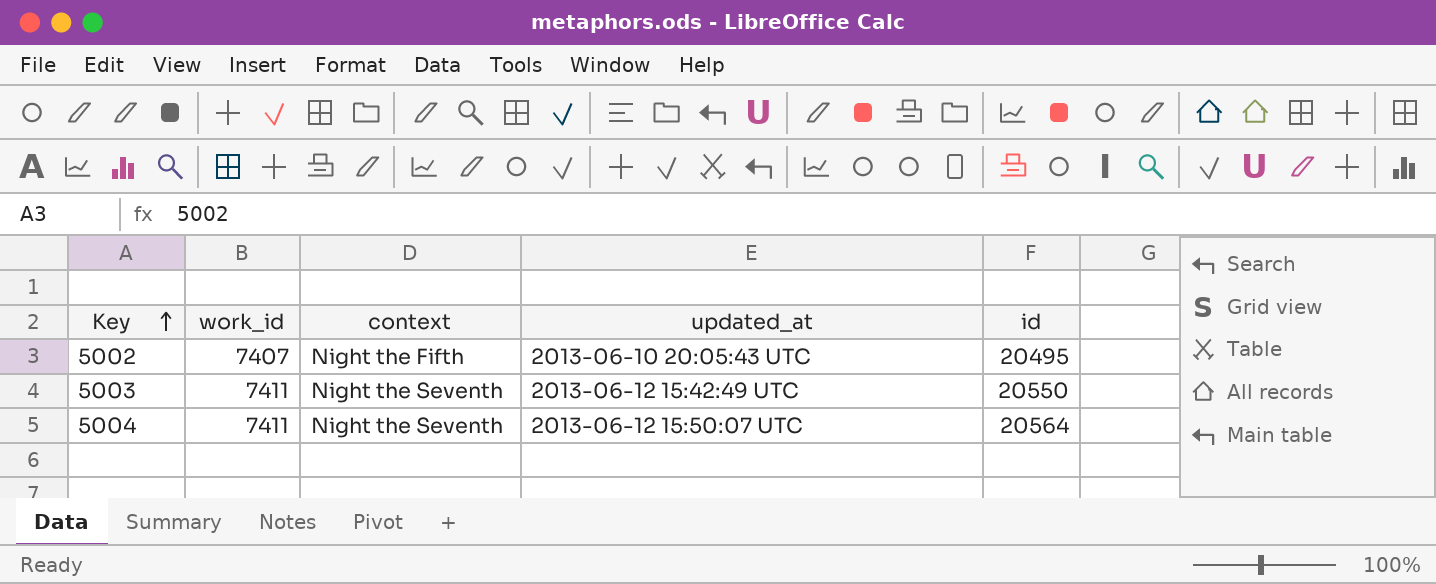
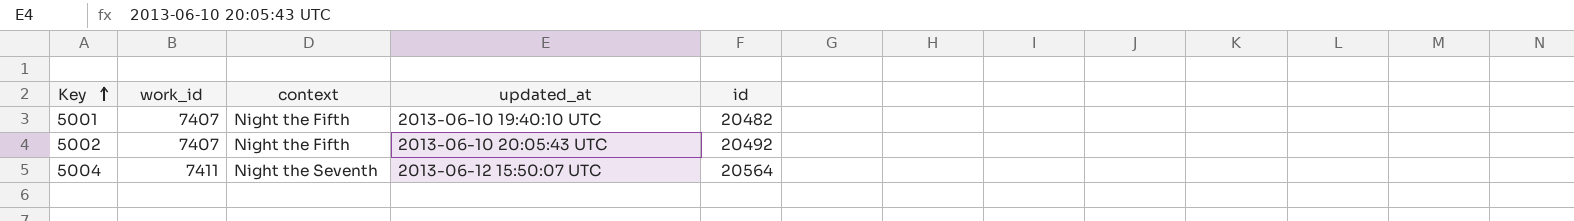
row 5003: 7411 | Night the Seventh | 2013-06-12 15:42:49 UTC | 20550 -> none
row 5001: none -> 7407 | Night the Fifth | 2013-06-10 19:40:10 UTC | 20482
5002 | id: 20495 -> 20492

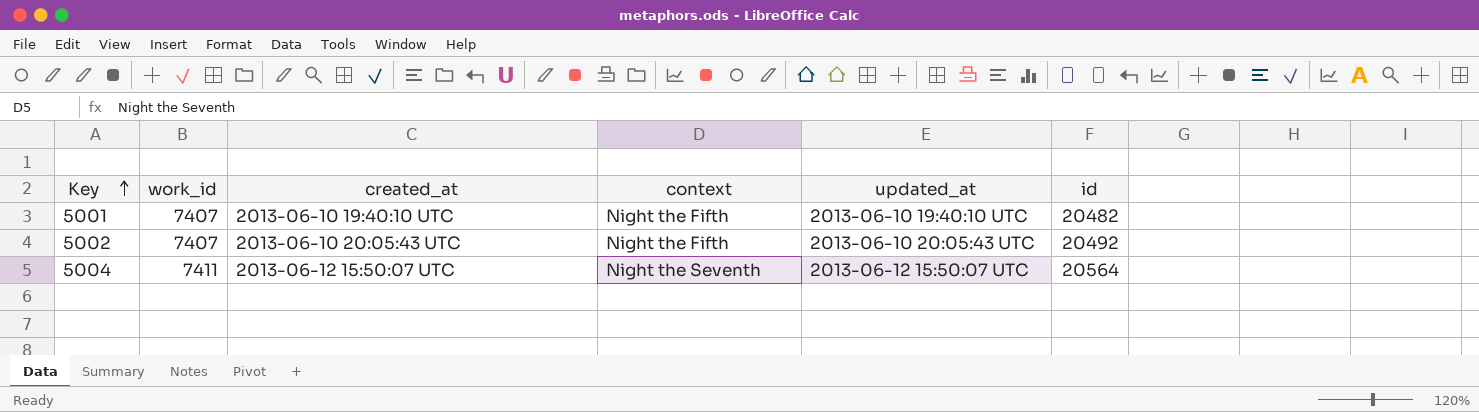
column created_at | position: none -> 3

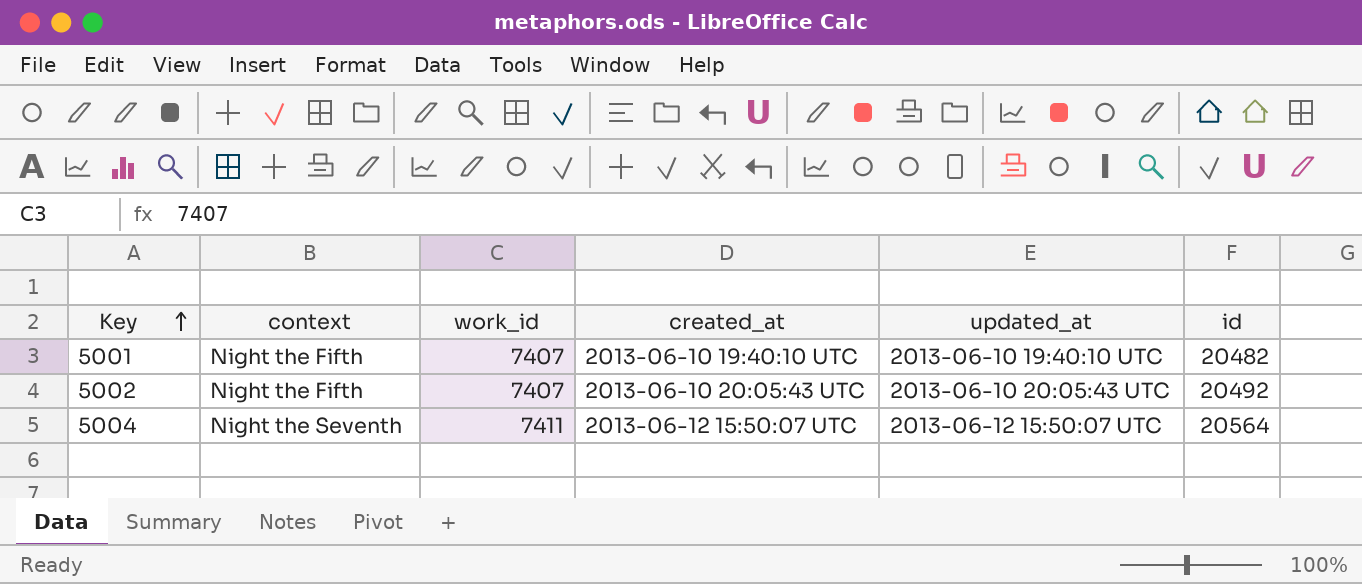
column context | position: 4 -> 2

